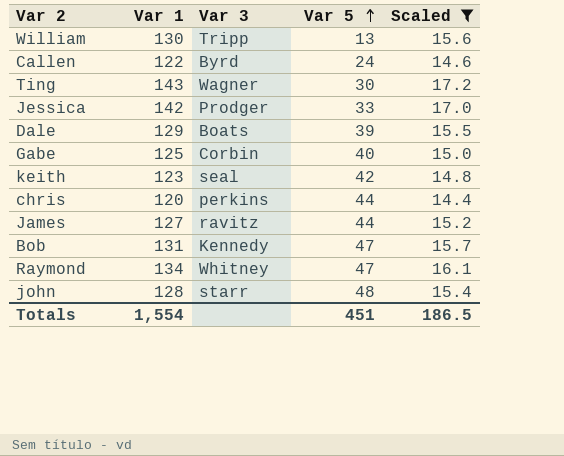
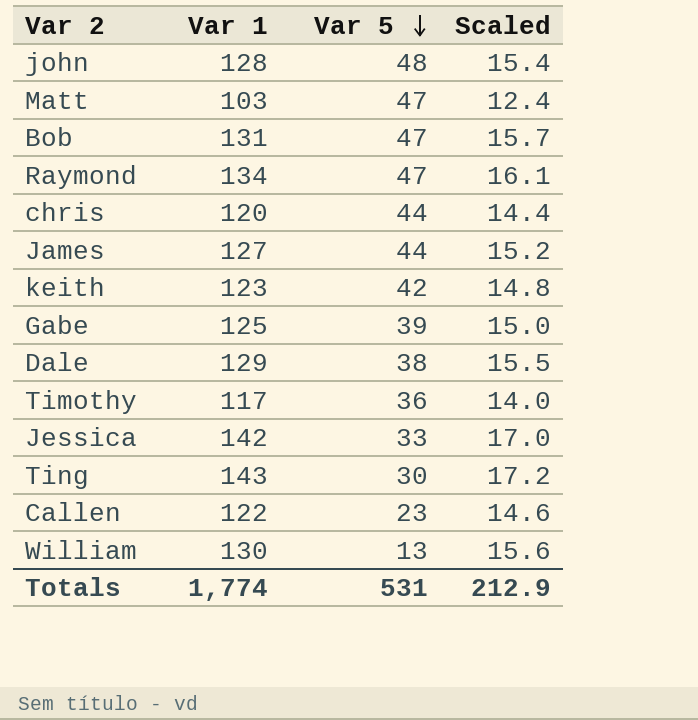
filter: Scaled >= 14.4 -> none
row order: Var 5 ascending -> Var 5 descending
column Var 3 | position: 3 -> none
Gabe | Var 5: 40 -> 39
Dale | Var 5: 39 -> 38
Callen | Var 5: 24 -> 23
Totals | Var 1: 1,554 -> 1,774
Totals | Var 5: 451 -> 531
Totals | Scaled: 186.5 -> 212.9

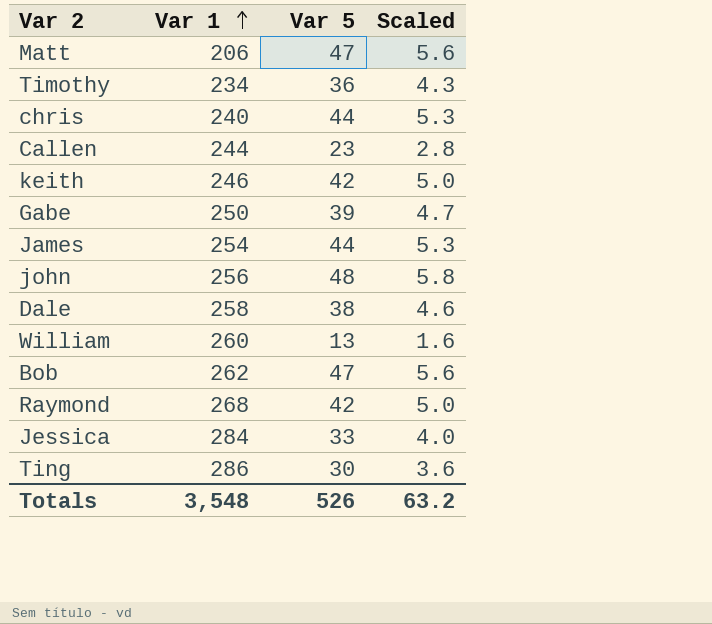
row order: Var 5 descending -> Var 1 ascending
column Scaled | formula: [Var 1] * 0.12 -> [Var 5] * 0.12
Matt | Var 1: 103 -> 206
Timothy | Var 1: 117 -> 234
chris | Var 1: 120 -> 240
Callen | Var 1: 122 -> 244
keith | Var 1: 123 -> 246
Gabe | Var 1: 125 -> 250
James | Var 1: 127 -> 254
john | Var 1: 128 -> 256
Dale | Var 1: 129 -> 258
William | Var 1: 130 -> 260
Bob | Var 1: 131 -> 262
Raymond | Var 1: 134 -> 268
Raymond | Var 5: 47 -> 42
Jessica | Var 1: 142 -> 284
Ting | Var 1: 143 -> 286
Totals | Var 1: 1,774 -> 3,548
Totals | Var 5: 531 -> 526
Totals | Scaled: 212.9 -> 63.2

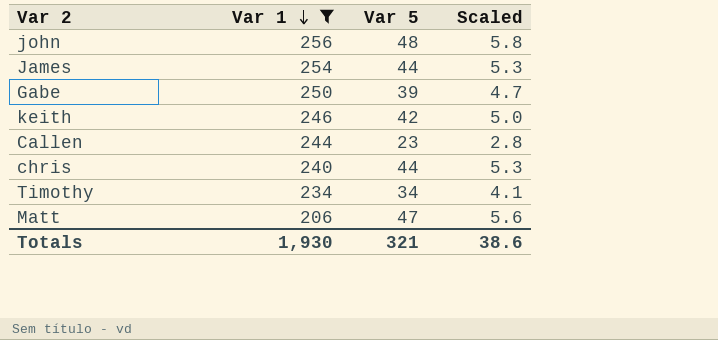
filter: none -> Var 1 <= 256
row order: Var 1 ascending -> Var 1 descending
Timothy | Var 5: 36 -> 34
Timothy | Scaled: 4.3 -> 4.1
Totals | Var 1: 3,548 -> 1,930
Totals | Var 5: 526 -> 321
Totals | Scaled: 63.2 -> 38.6

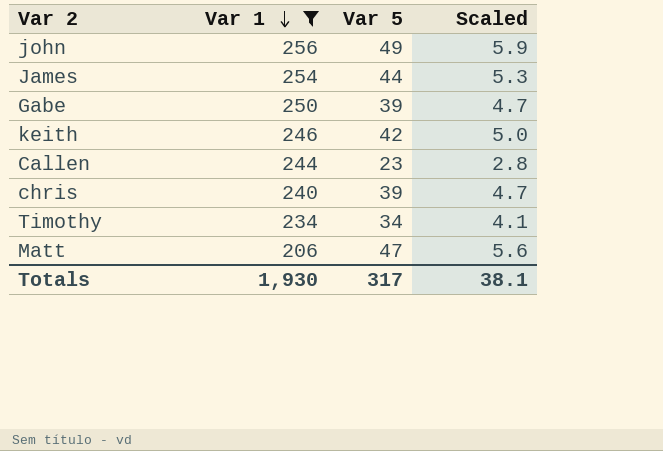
john | Var 5: 48 -> 49
john | Scaled: 5.8 -> 5.9
chris | Var 5: 44 -> 39
chris | Scaled: 5.3 -> 4.7
Totals | Var 5: 321 -> 317
Totals | Scaled: 38.6 -> 38.1

